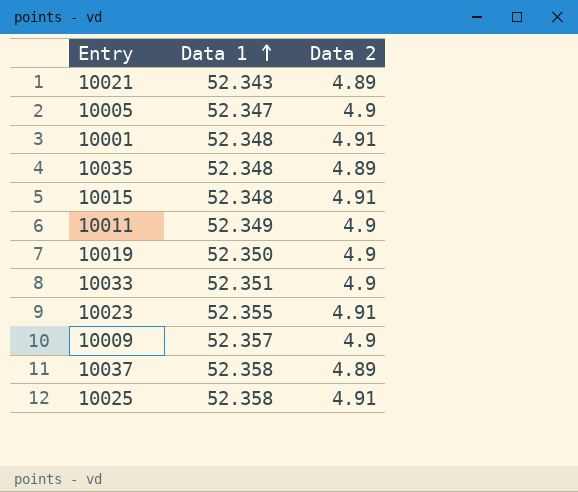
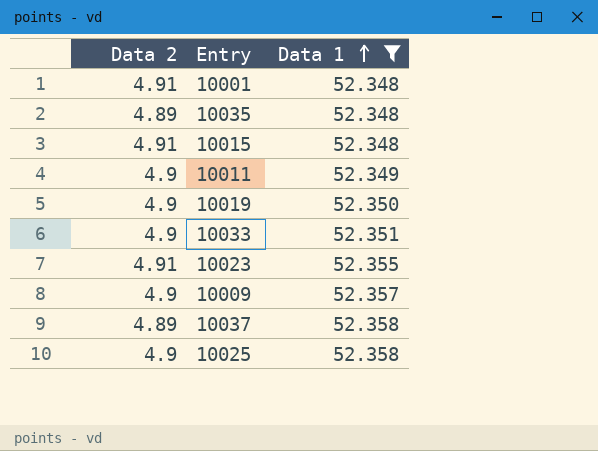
filter: none -> Data 1 >= 52.348
column Data 2 | position: 3 -> 1
10025 | Data 2: 4.91 -> 4.9

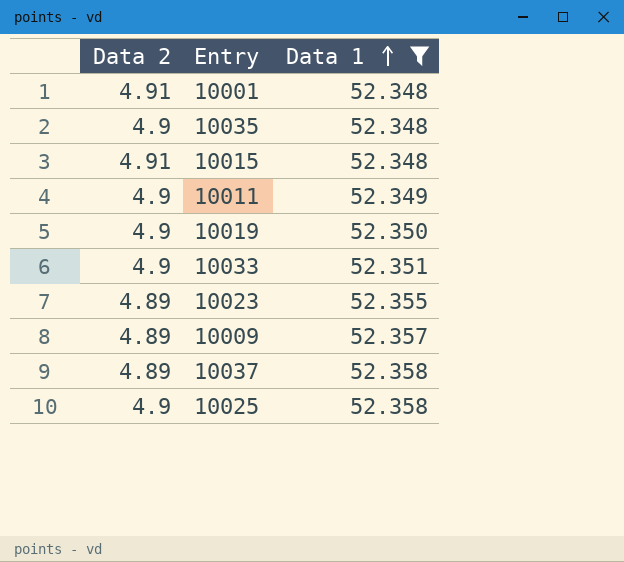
10035 | Data 2: 4.89 -> 4.9
10023 | Data 2: 4.91 -> 4.89
10009 | Data 2: 4.9 -> 4.89

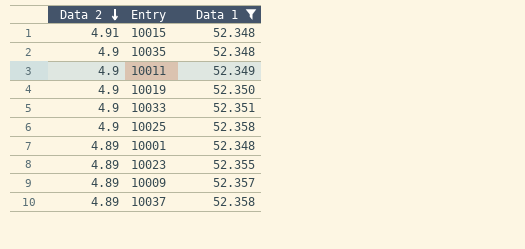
row order: Data 1 ascending -> Data 2 descending
10001 | Data 2: 4.91 -> 4.89

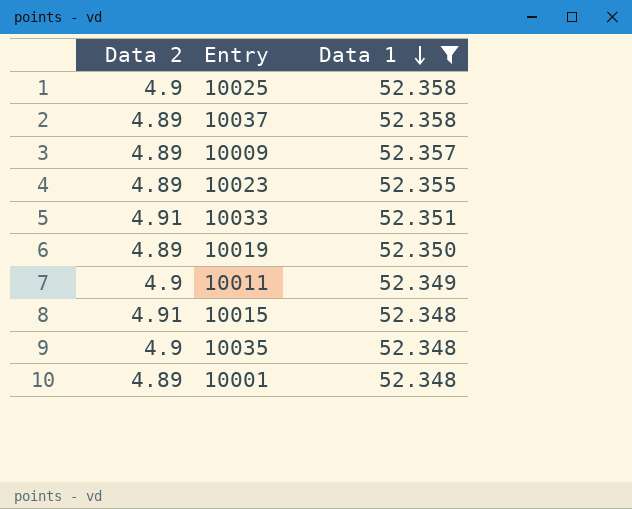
row order: Data 2 descending -> Data 1 descending
10033 | Data 2: 4.9 -> 4.91
10019 | Data 2: 4.9 -> 4.89

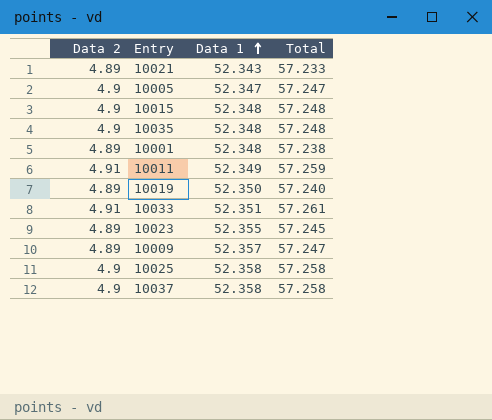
filter: Data 1 >= 52.348 -> none
row order: Data 1 descending -> Data 1 ascending
column Total | formula: none -> [Data 2] + [Data 1]
10015 | Data 2: 4.91 -> 4.9
10011 | Data 2: 4.9 -> 4.91
10037 | Data 2: 4.89 -> 4.9

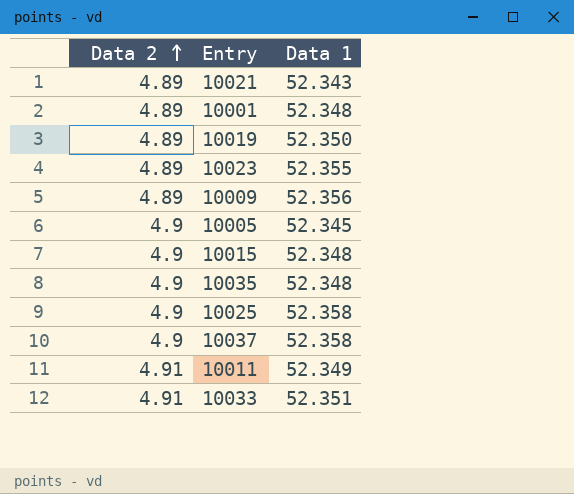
row order: Data 1 ascending -> Data 2 ascending
column Total | formula: [Data 2] + [Data 1] -> none
10009 | Data 1: 52.357 -> 52.356
10005 | Data 1: 52.347 -> 52.345

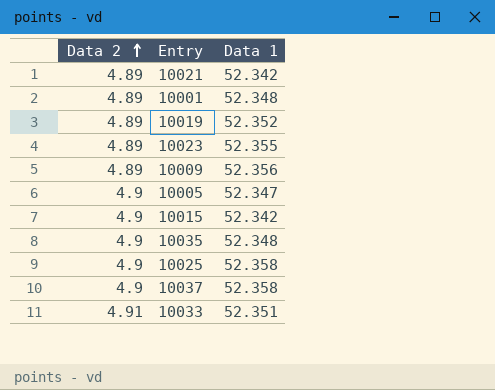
row 10011: 4.91 | 52.349 -> none
10021 | Data 1: 52.343 -> 52.342
10019 | Data 1: 52.350 -> 52.352
10005 | Data 1: 52.345 -> 52.347
10015 | Data 1: 52.348 -> 52.342

